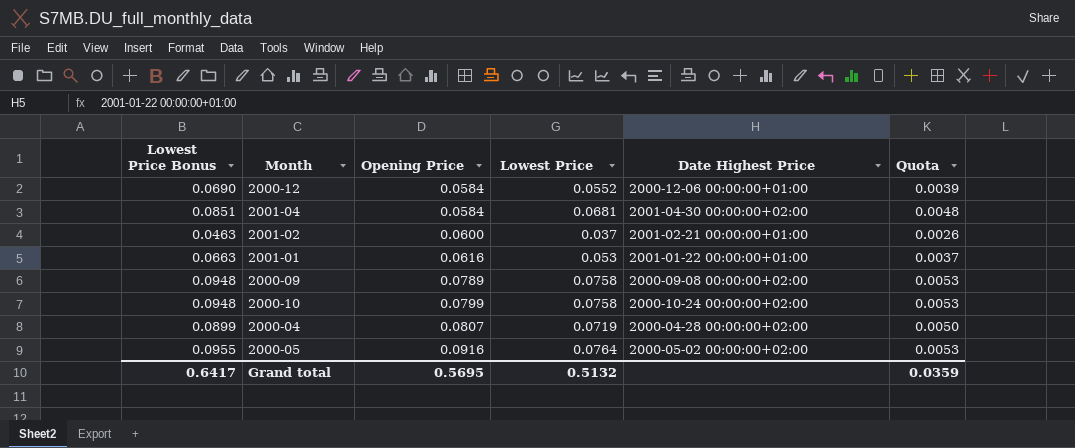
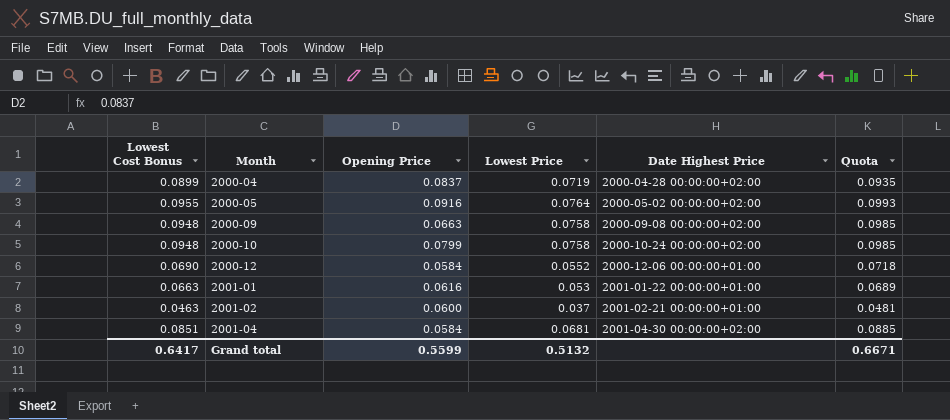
row order: Opening Price ascending -> Month ascending
column name: Lowest Price Bonus -> Lowest Cost Bonus
column Quota | formula: [Lowest Price] * 0.07 -> [Lowest Price] * 1.3
2000-04 | Opening Price: 0.0807 -> 0.0837
2000-09 | Opening Price: 0.0789 -> 0.0663
Grand total | Opening Price: 0.5695 -> 0.5599
Grand total | Quota: 0.0359 -> 0.6671

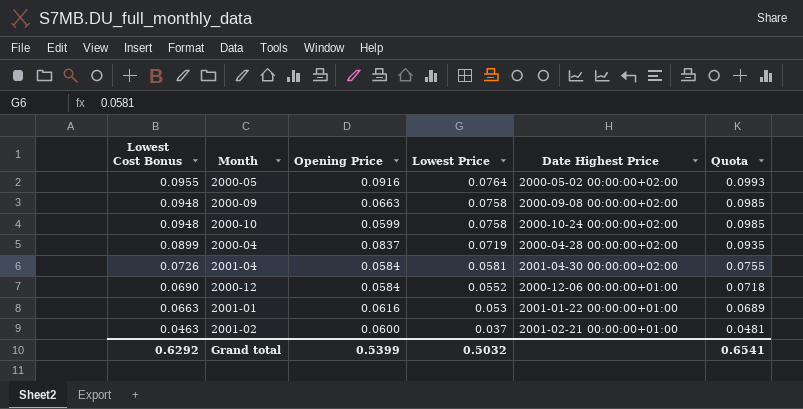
row order: Month ascending -> Lowest Cost Bonus descending
2000-10 | Opening Price: 0.0799 -> 0.0599
2001-04 | Lowest Cost Bonus: 0.0851 -> 0.0726
2001-04 | Lowest Price: 0.0681 -> 0.0581
2001-04 | Quota: 0.0885 -> 0.0755
Grand total | Lowest Cost Bonus: 0.6417 -> 0.6292
Grand total | Opening Price: 0.5599 -> 0.5399
Grand total | Lowest Price: 0.5132 -> 0.5032
Grand total | Quota: 0.6671 -> 0.6541

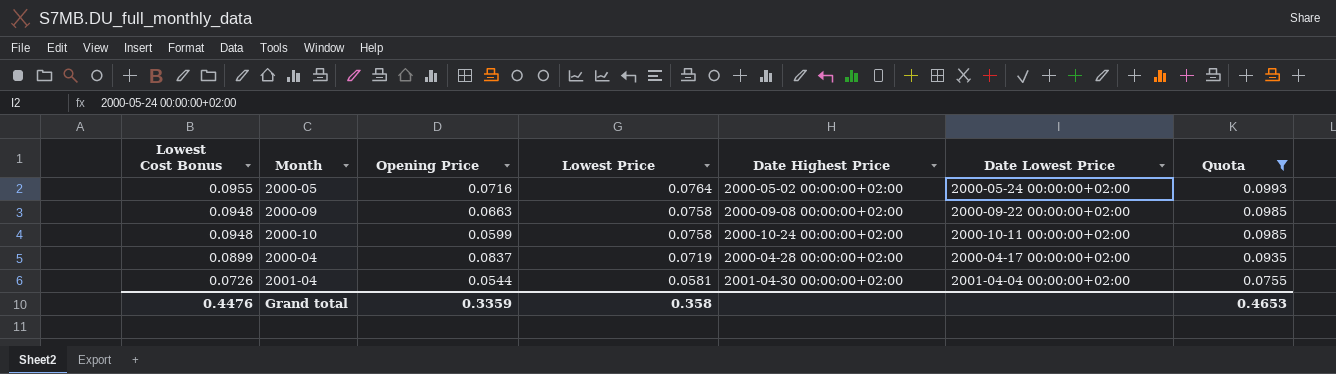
filter: none -> Quota >= 0.0755
column Date Lowest Price | position: none -> 6
2000-05 | Opening Price: 0.0916 -> 0.0716
2001-04 | Opening Price: 0.0584 -> 0.0544
Grand total | Lowest Cost Bonus: 0.6292 -> 0.4476
Grand total | Opening Price: 0.5399 -> 0.3359
Grand total | Lowest Price: 0.5032 -> 0.358
Grand total | Quota: 0.6541 -> 0.4653

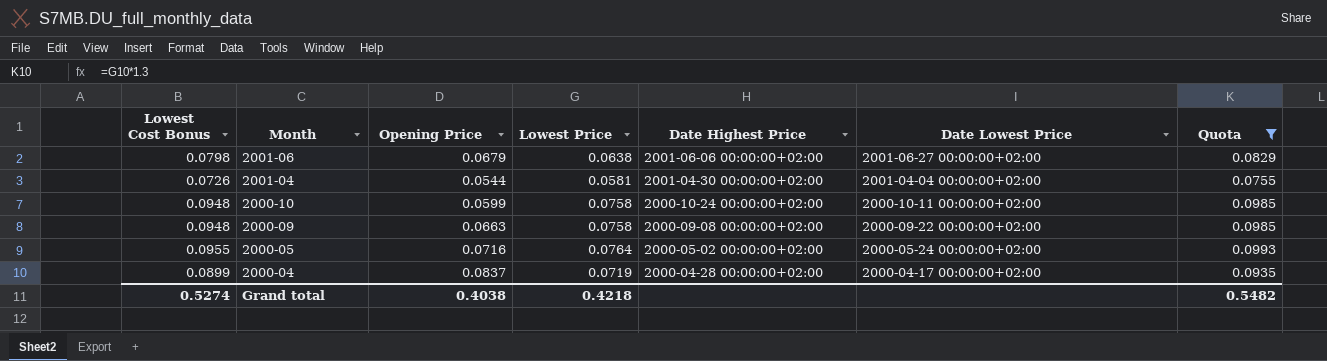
row order: Lowest Cost Bonus descending -> Month descending
row 2001-06: none -> 0.0798 | 0.0679 | 0.0638 | 2001-06-06 00:00:00+02:00 | 2001-06-27 00:00:00+02:00 | 0.0829
Grand total | Lowest Cost Bonus: 0.4476 -> 0.5274
Grand total | Opening Price: 0.3359 -> 0.4038
Grand total | Lowest Price: 0.358 -> 0.4218
Grand total | Quota: 0.4653 -> 0.5482

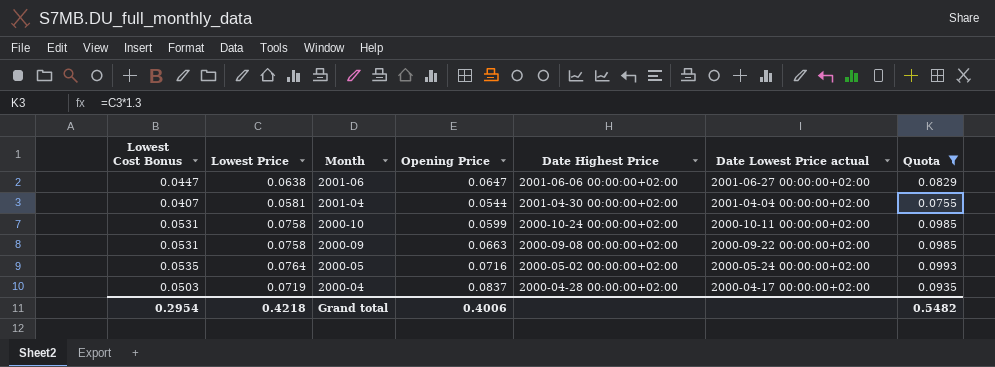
column Lowest Cost Bonus | formula: [Lowest Price] * 1.25 -> [Lowest Price] * 0.7
column Lowest Price | position: 4 -> 2
column name: Date Lowest Price -> Date Lowest Price actual
2001-06 | Opening Price: 0.0679 -> 0.0647
Grand total | Lowest Cost Bonus: 0.5274 -> 0.2954
Grand total | Opening Price: 0.4038 -> 0.4006

